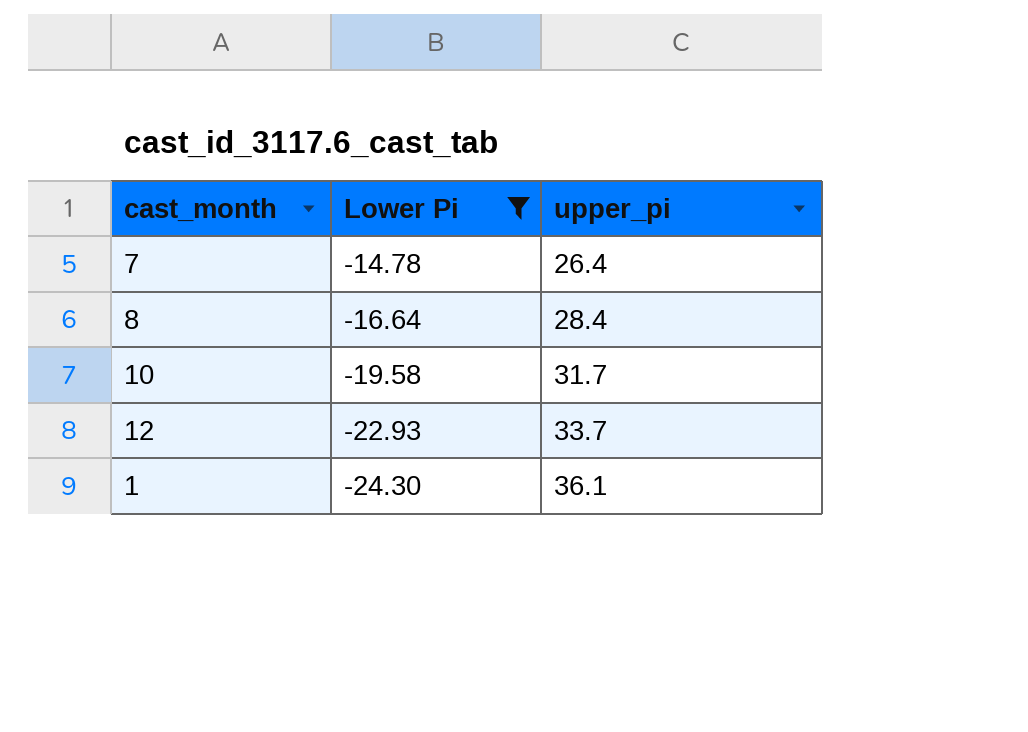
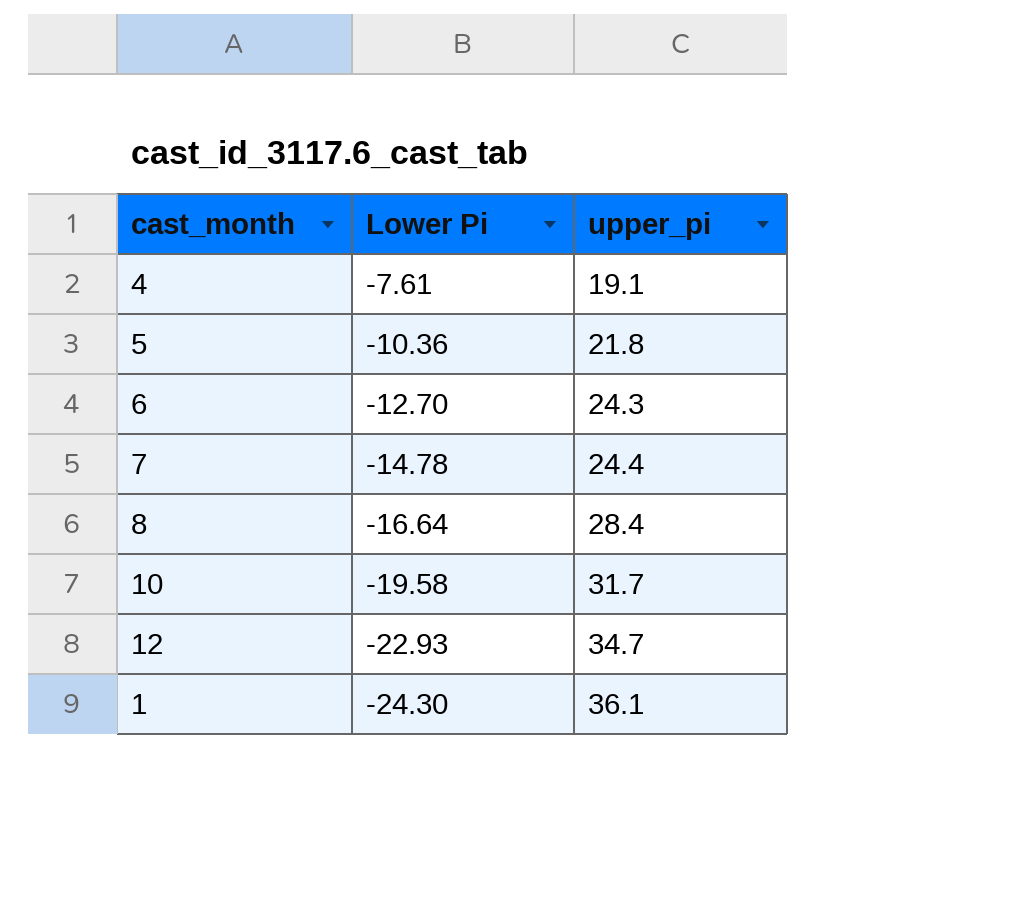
filter: Lower Pi <= -14.78 -> none
7 | upper_pi: 26.4 -> 24.4
12 | upper_pi: 33.7 -> 34.7

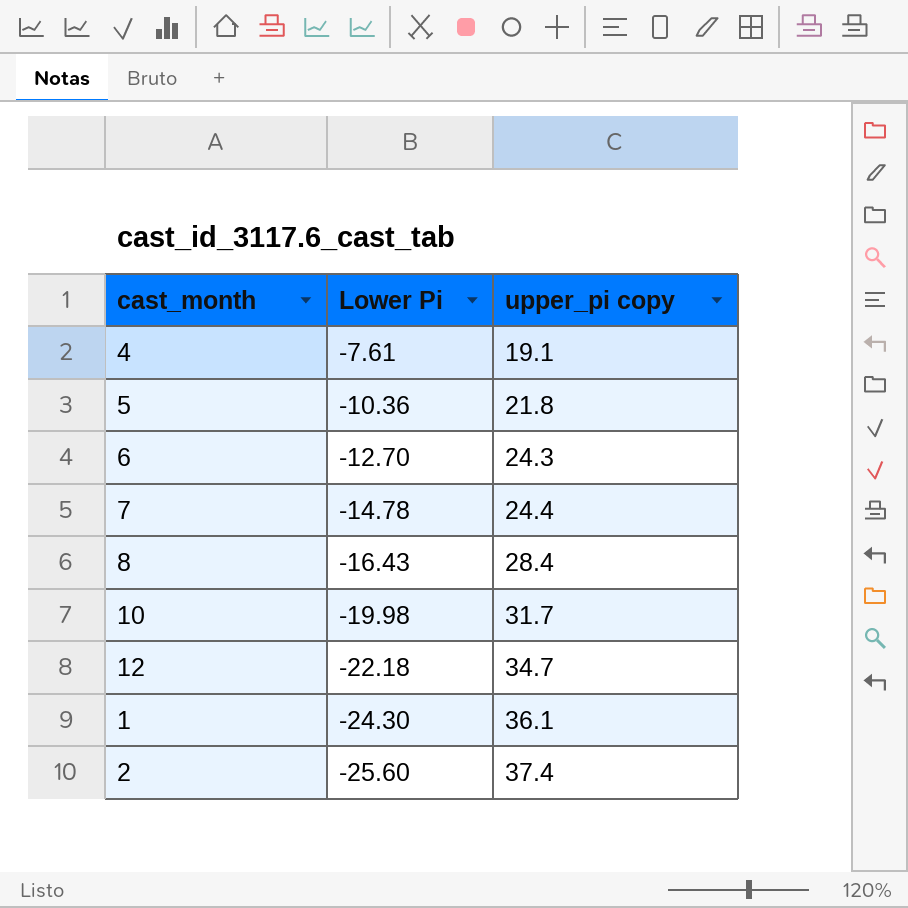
column name: upper_pi -> upper_pi copy
8 | Lower Pi: -16.64 -> -16.43
10 | Lower Pi: -19.58 -> -19.98
12 | Lower Pi: -22.93 -> -22.18
row 2: none -> -25.60 | 37.4

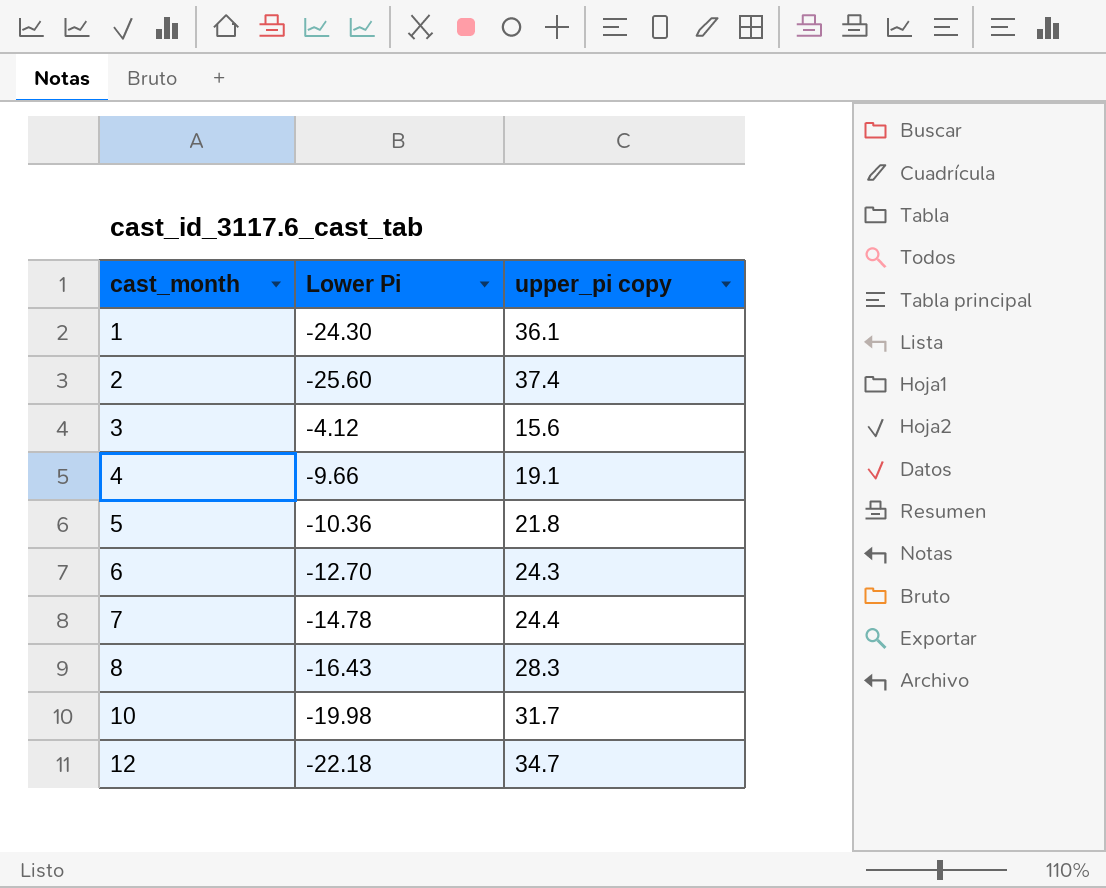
row order: Lower Pi descending -> cast_month ascending
row 3: none -> -4.12 | 15.6
4 | Lower Pi: -7.61 -> -9.66
8 | upper_pi copy: 28.4 -> 28.3

